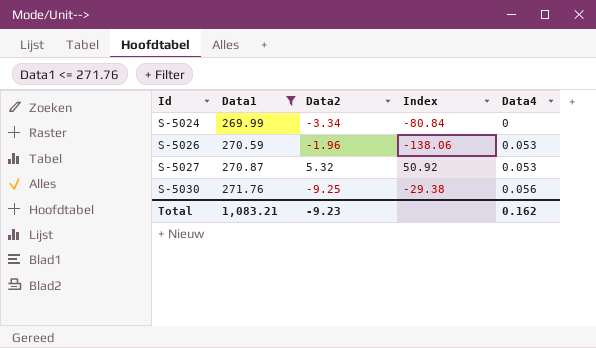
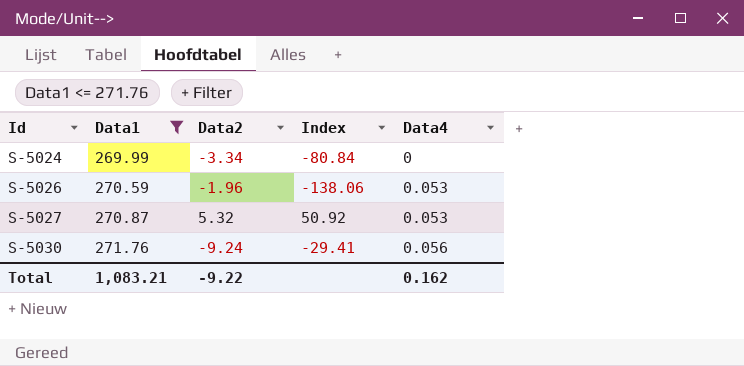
S-5030 | Data2: -9.25 -> -9.24
S-5030 | Index: -29.38 -> -29.41
Total | Data2: -9.23 -> -9.22

